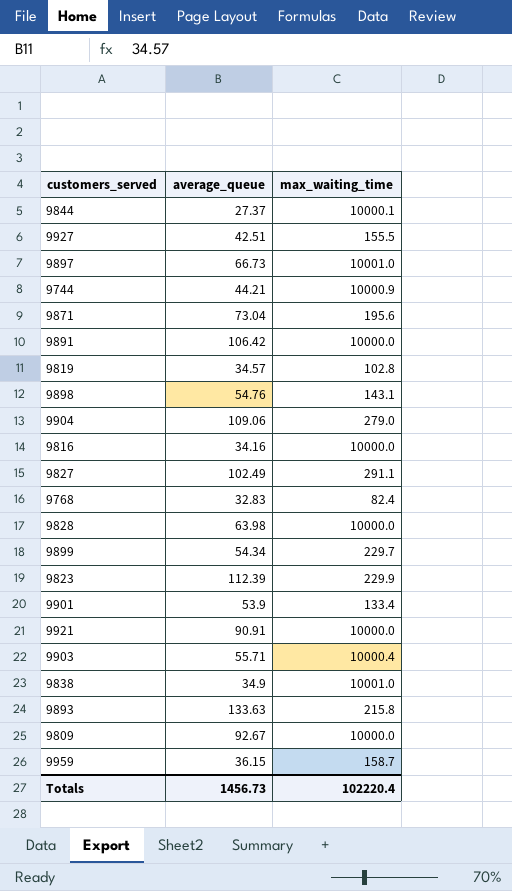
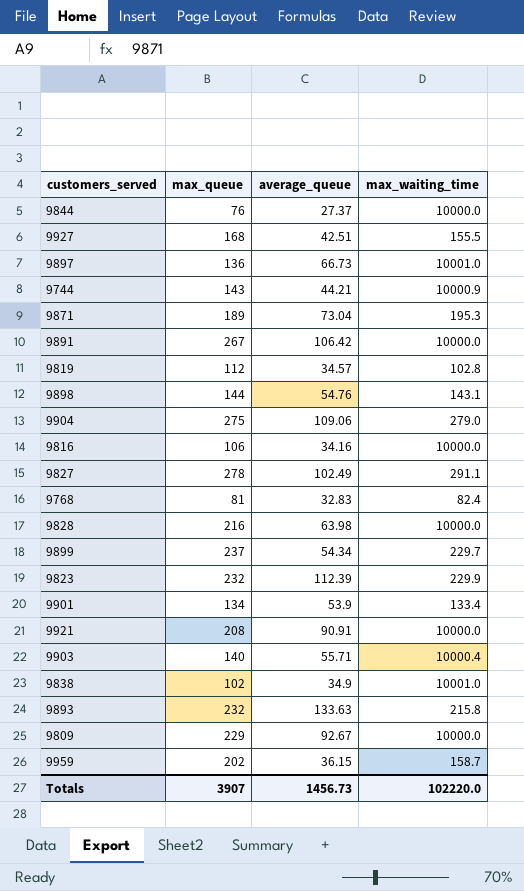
column max_queue | position: none -> 2
9844 | max_waiting_time: 10000.1 -> 10000.0
9871 | max_waiting_time: 195.6 -> 195.3
Totals | max_waiting_time: 102220.4 -> 102220.0

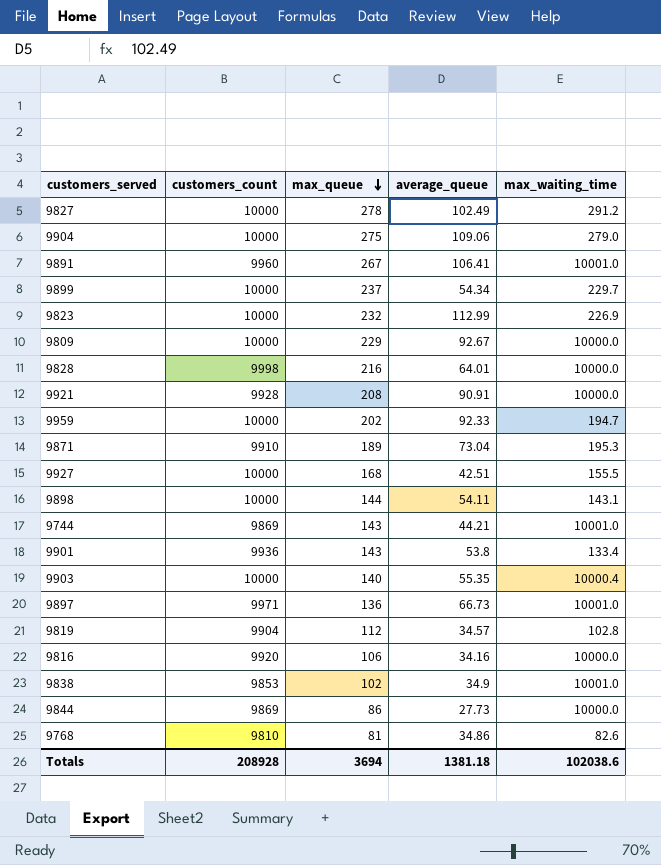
row order: none -> max_queue descending
column customers_count | position: none -> 2
row 9893: 232 | 133.63 | 215.8 -> none
9827 | max_waiting_time: 291.1 -> 291.2
9891 | average_queue: 106.42 -> 106.41
9891 | max_waiting_time: 10000.0 -> 10001.0
9823 | average_queue: 112.39 -> 112.99
9823 | max_waiting_time: 229.9 -> 226.9
9828 | average_queue: 63.98 -> 64.01
9959 | average_queue: 36.15 -> 92.33
9959 | max_waiting_time: 158.7 -> 194.7
9898 | average_queue: 54.76 -> 54.11
9744 | max_waiting_time: 10000.9 -> 10001.0
9901 | max_queue: 134 -> 143
9901 | average_queue: 53.9 -> 53.8
9903 | average_queue: 55.71 -> 55.35
9844 | max_queue: 76 -> 86
9844 | average_queue: 27.37 -> 27.73
9768 | average_queue: 32.83 -> 34.86
9768 | max_waiting_time: 82.4 -> 82.6
Totals | max_queue: 3907 -> 3694
Totals | average_queue: 1456.73 -> 1381.18
Totals | max_waiting_time: 102220.0 -> 102038.6

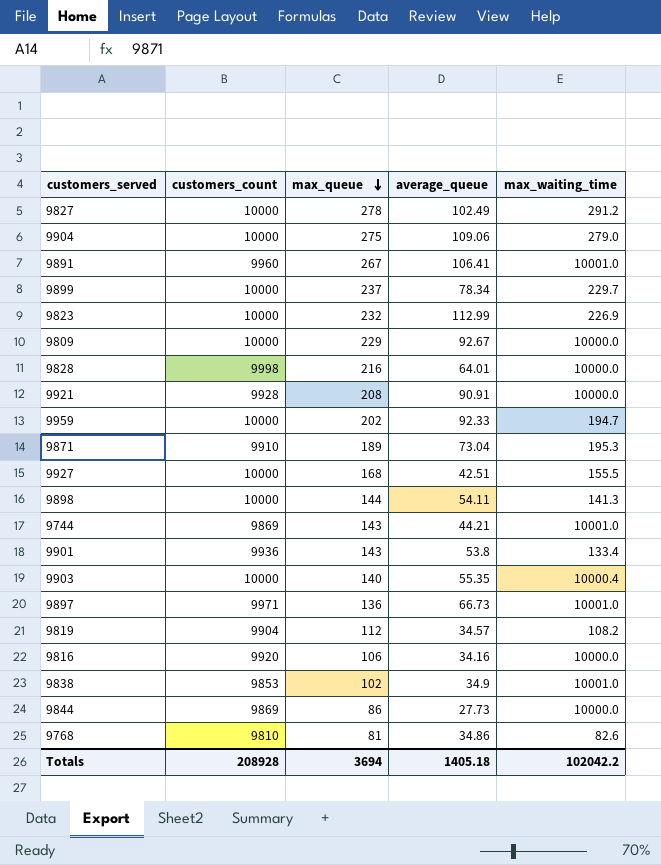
9899 | average_queue: 54.34 -> 78.34
9898 | max_waiting_time: 143.1 -> 141.3
9819 | max_waiting_time: 102.8 -> 108.2
Totals | average_queue: 1381.18 -> 1405.18
Totals | max_waiting_time: 102038.6 -> 102042.2

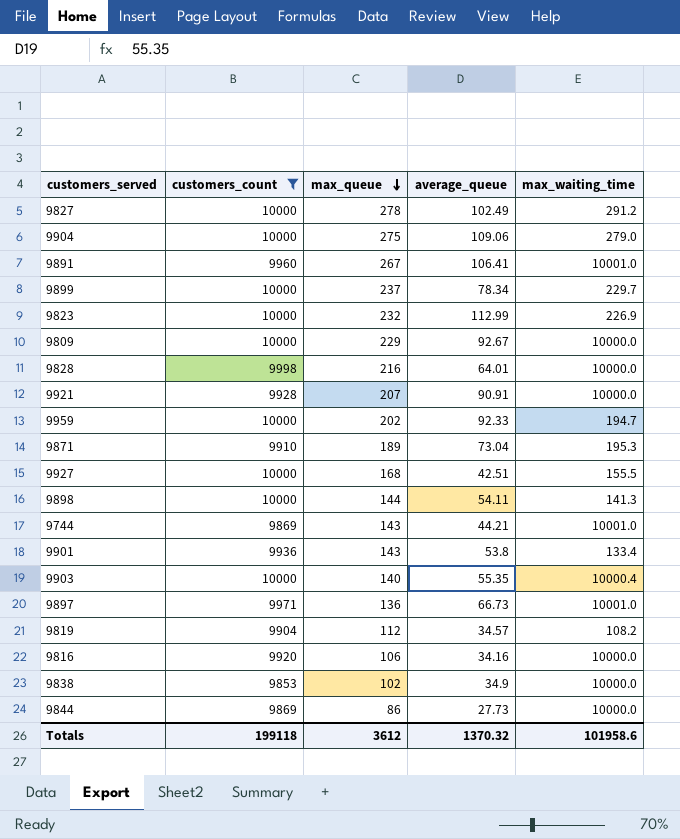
filter: none -> customers_count != 9810
9921 | max_queue: 208 -> 207
9838 | max_waiting_time: 10001.0 -> 10000.0
Totals | customers_count: 208928 -> 199118
Totals | max_queue: 3694 -> 3612
Totals | average_queue: 1405.18 -> 1370.32
Totals | max_waiting_time: 102042.2 -> 101958.6

